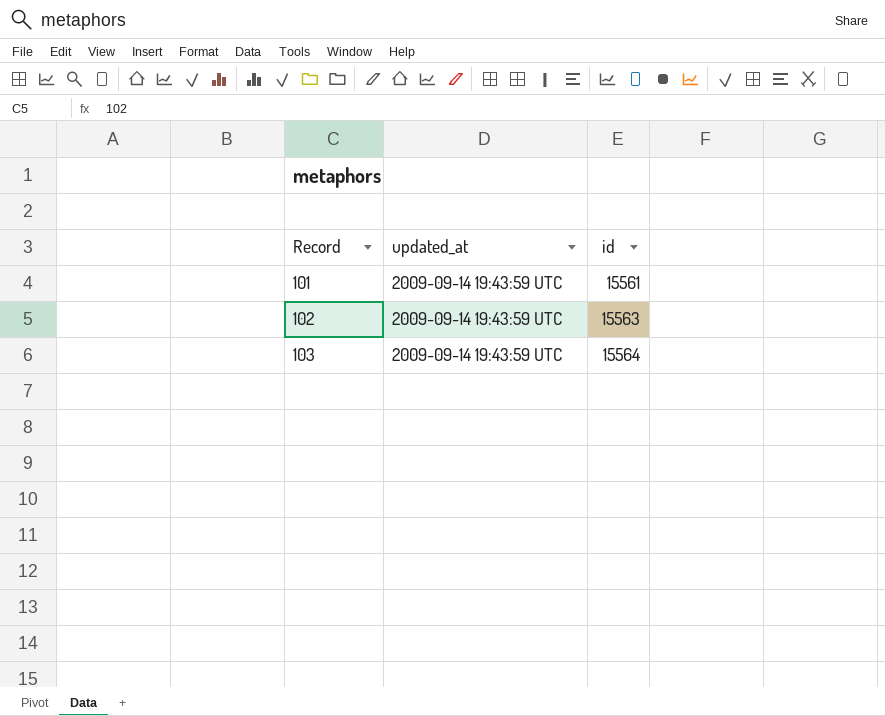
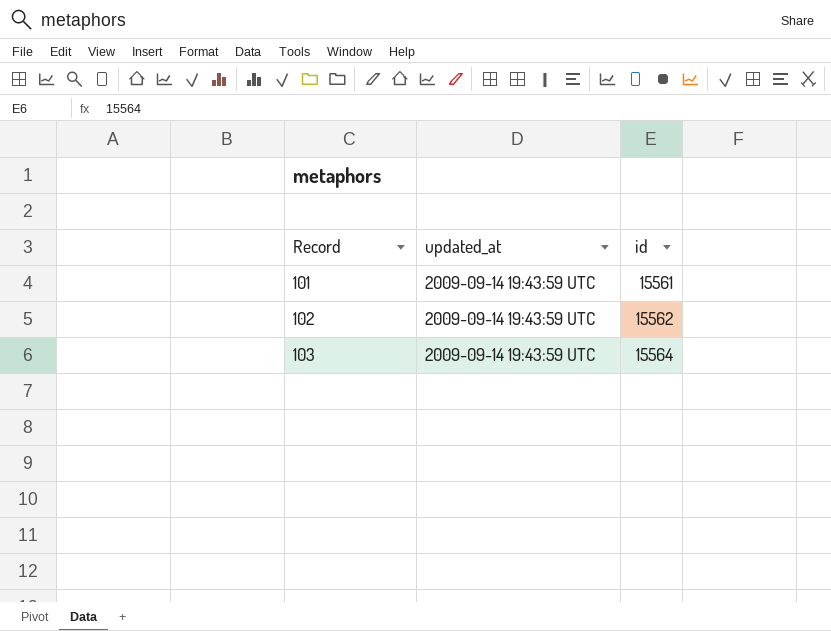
102 | id: 15563 -> 15562

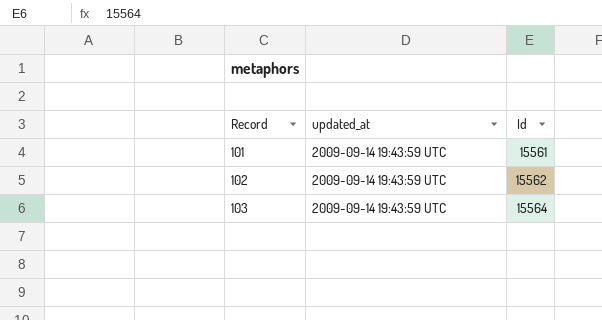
column name: id -> Id

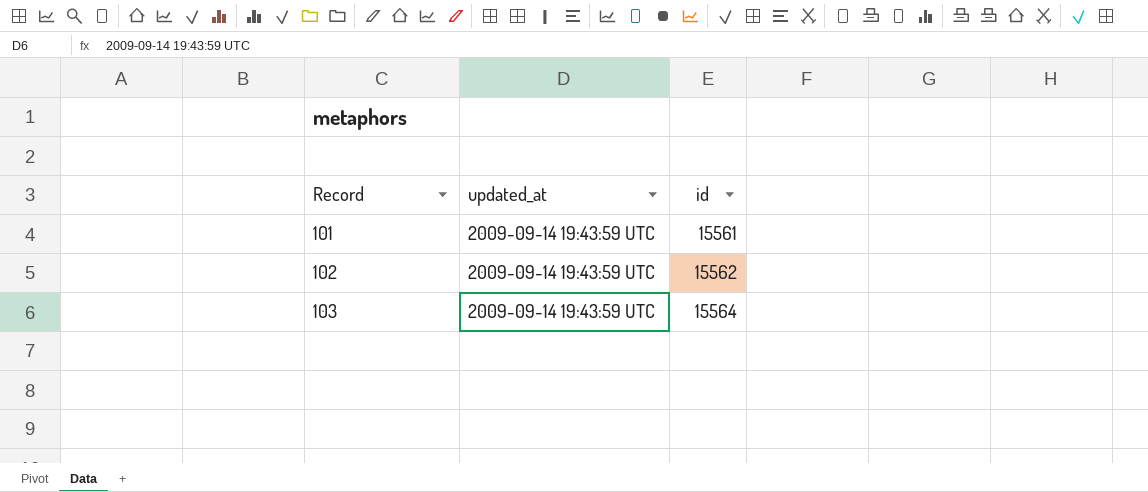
column name: Id -> id

